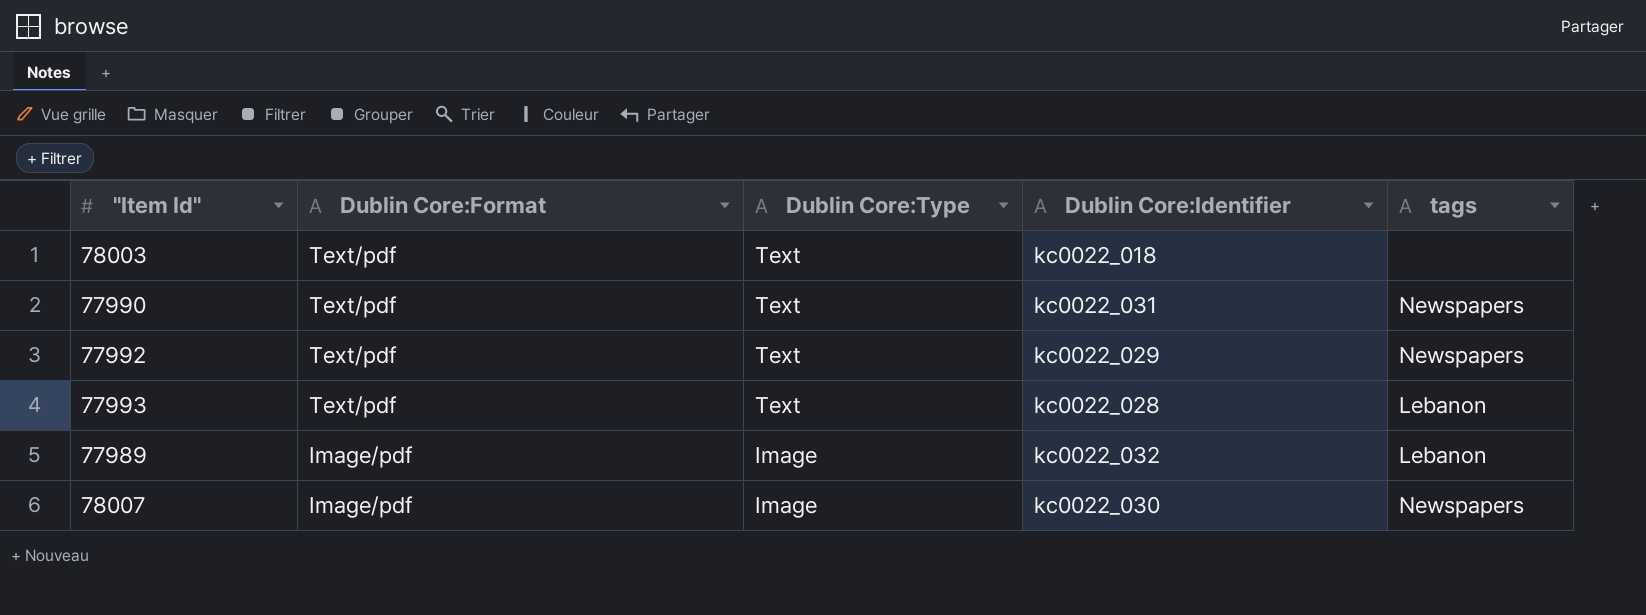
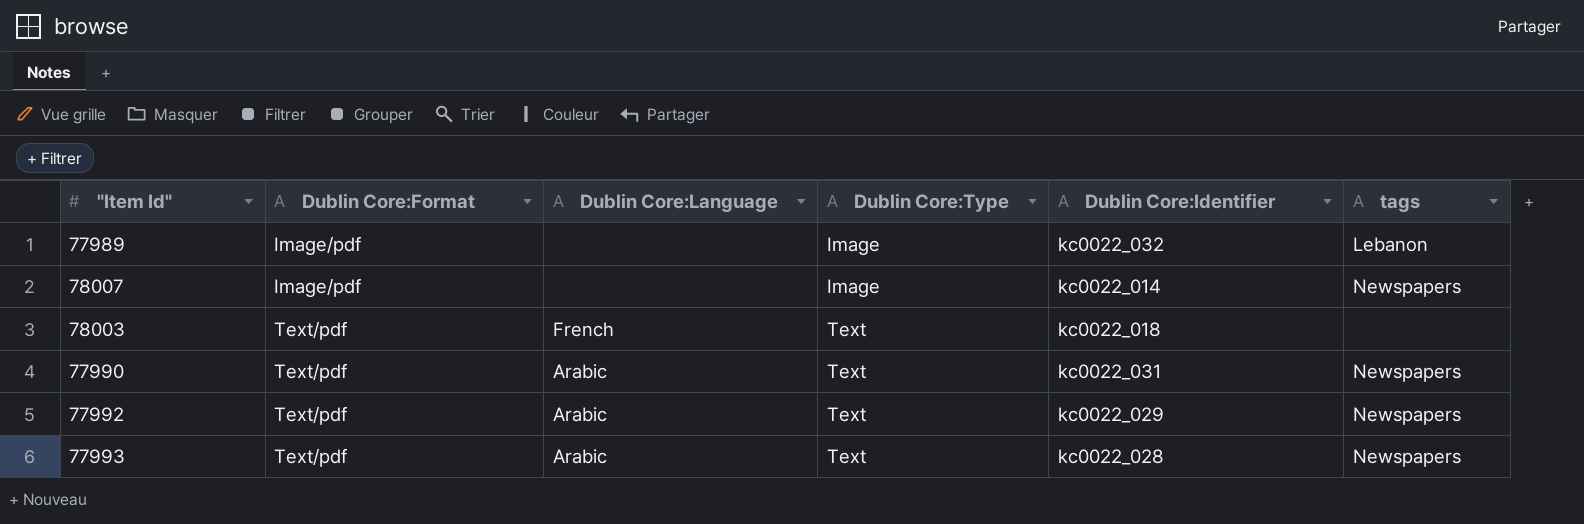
row order: Dublin Core:Format descending -> Dublin Core:Format ascending
column Dublin Core:Language | position: none -> 3
78007 | Dublin Core:Identifier: kc0022_030 -> kc0022_014
77993 | tags: Lebanon -> Newspapers

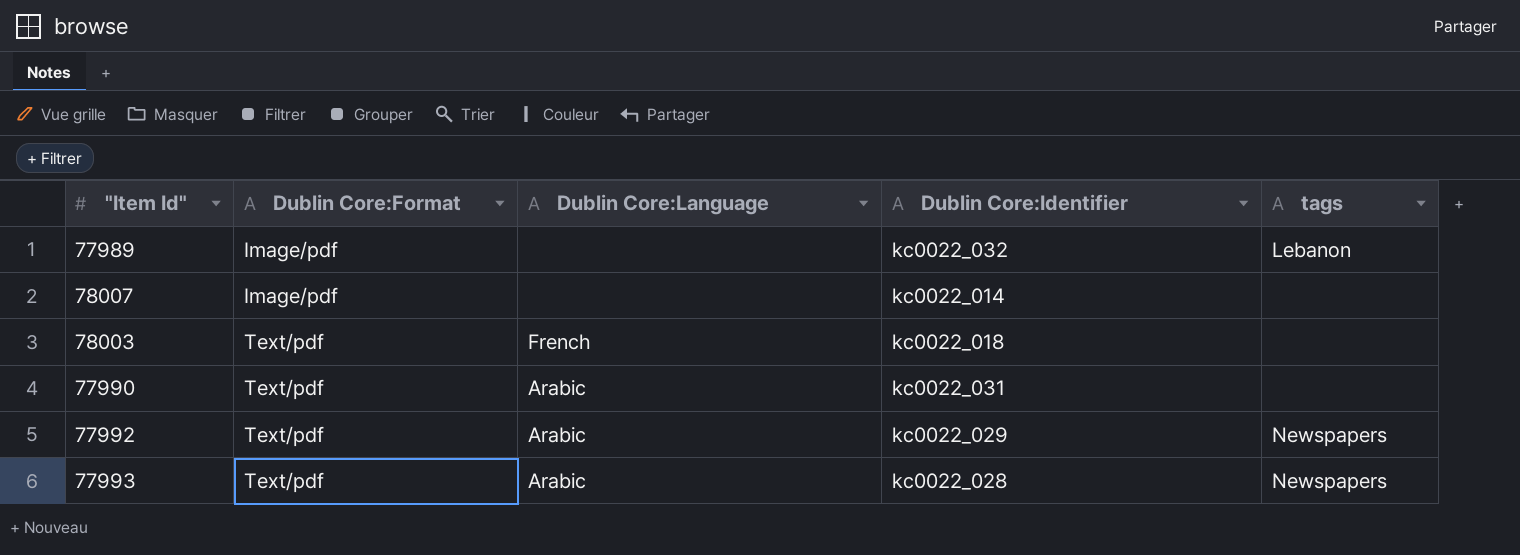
column Dublin Core:Type | position: 4 -> none
78007 | tags: Newspapers -> none
77990 | tags: Newspapers -> none

